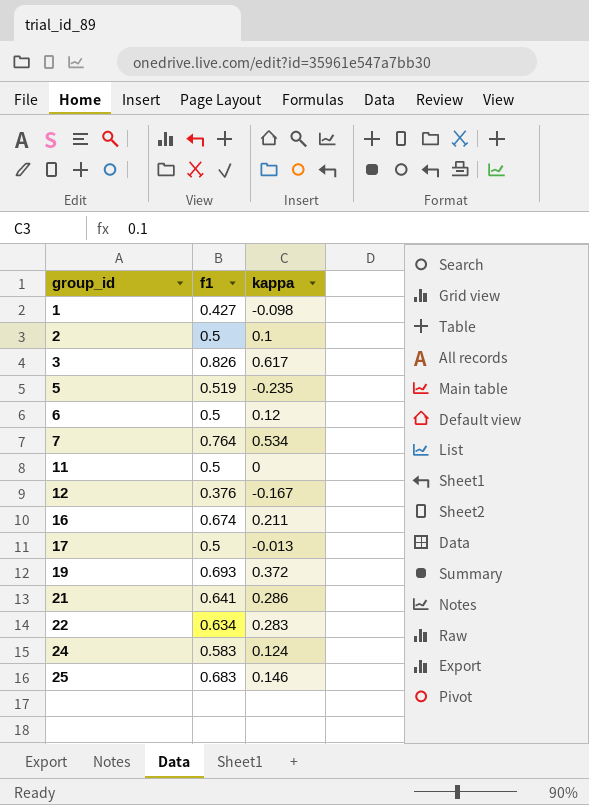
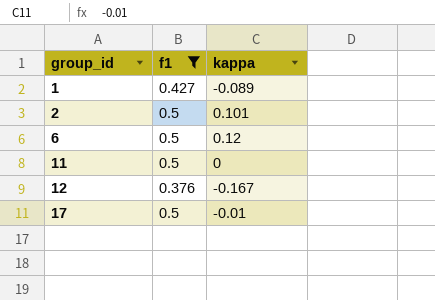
filter: none -> f1 <= 0.5
1 | kappa: -0.098 -> -0.089
2 | kappa: 0.1 -> 0.101
17 | kappa: -0.013 -> -0.01

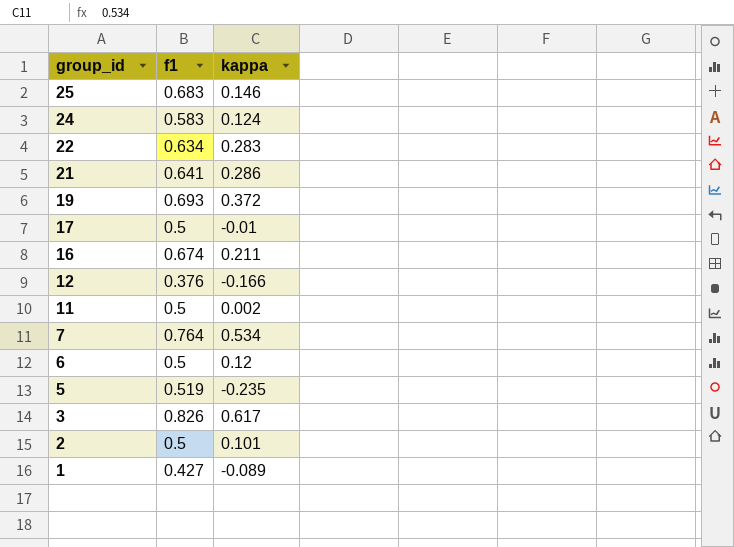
filter: f1 <= 0.5 -> none
row order: group_id ascending -> group_id descending
12 | kappa: -0.167 -> -0.166
11 | kappa: 0 -> 0.002

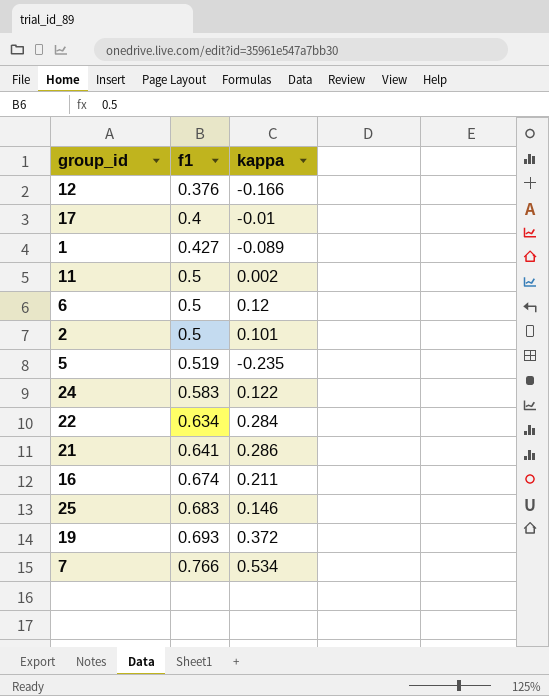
row order: group_id descending -> f1 ascending
row 3: 0.826 | 0.617 -> none
17 | f1: 0.5 -> 0.4
24 | kappa: 0.124 -> 0.122
22 | kappa: 0.283 -> 0.284
7 | f1: 0.764 -> 0.766

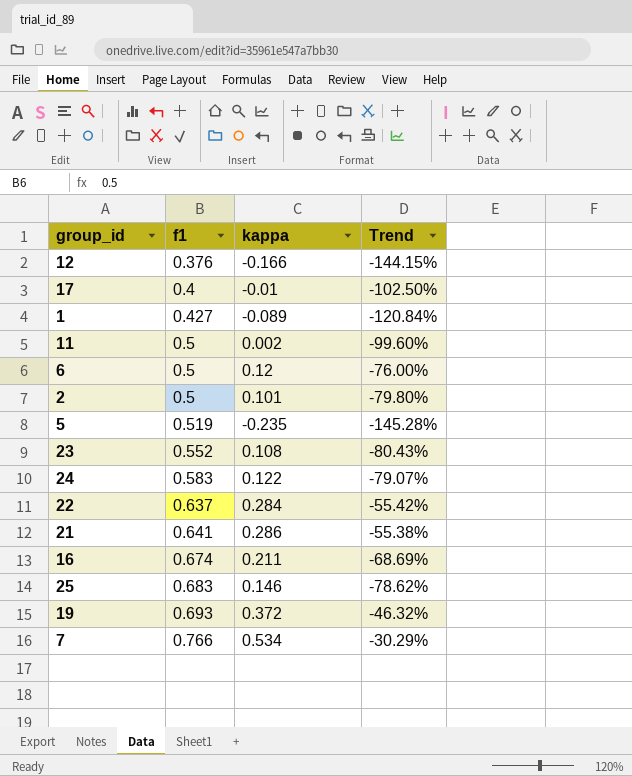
column Trend | formula: none -> ([kappa] - [f1]) / [f1]
row 23: none -> 0.552 | 0.108 | -80.43%
22 | f1: 0.634 -> 0.637

